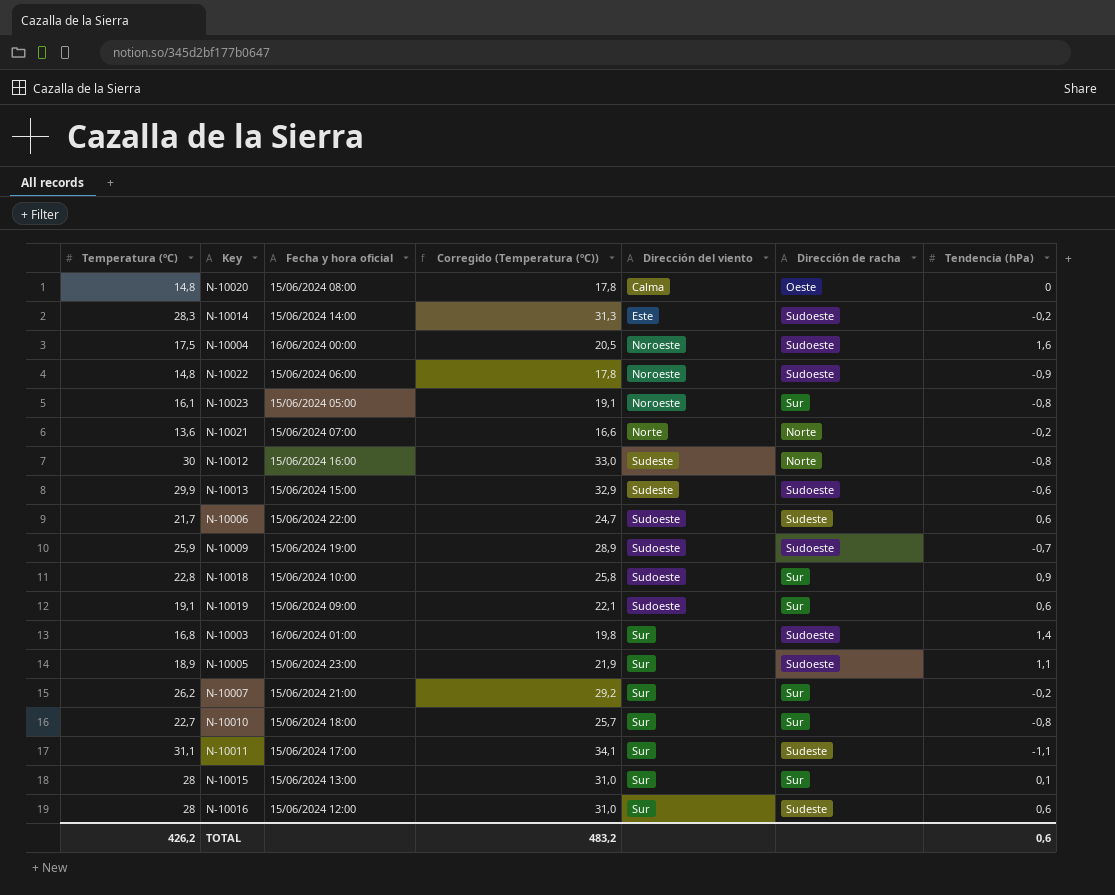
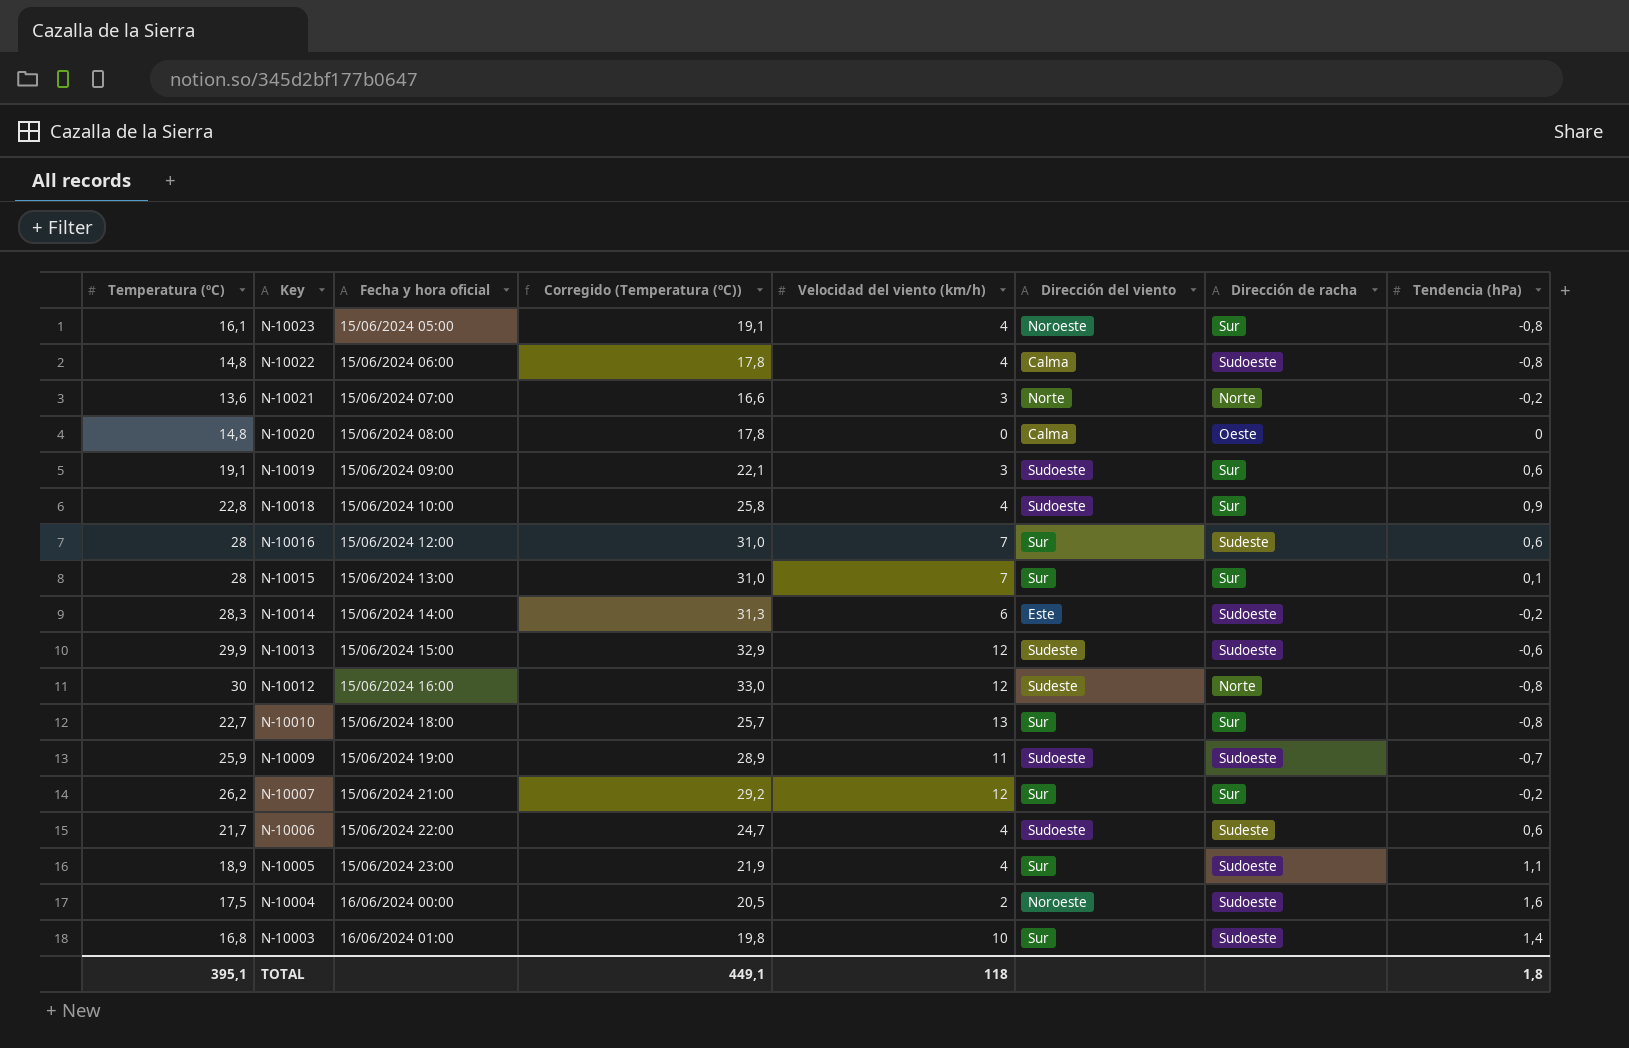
row order: Dirección del viento ascending -> Key descending
column Velocidad del viento (km/h) | position: none -> 5
row N-10011: 31,1 | 15/06/2024 17:00 | 34,1 | Sur | Sudeste | -1,1 -> none
N-10022 | Dirección del viento: Noroeste -> Calma
N-10022 | Tendencia (hPa): -0,9 -> -0,8
TOTAL | Temperatura (ºC): 426,2 -> 395,1
TOTAL | Corregido (Temperatura (ºC)): 483,2 -> 449,1
TOTAL | Tendencia (hPa): 0,6 -> 1,8

